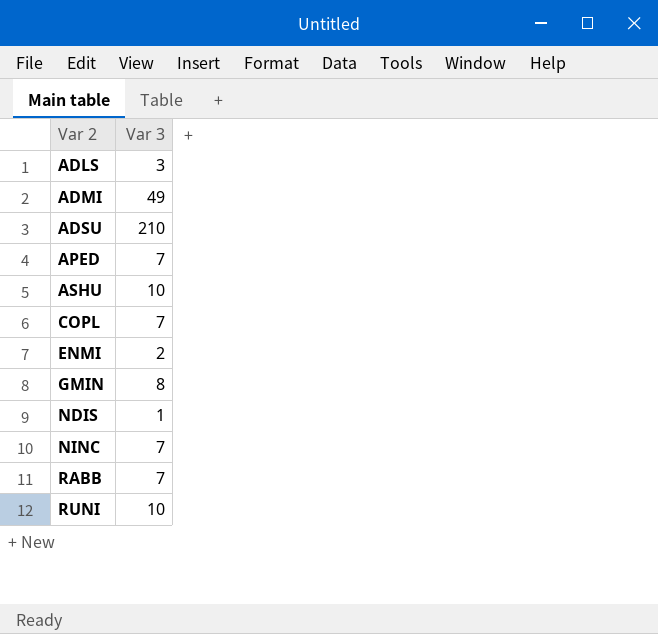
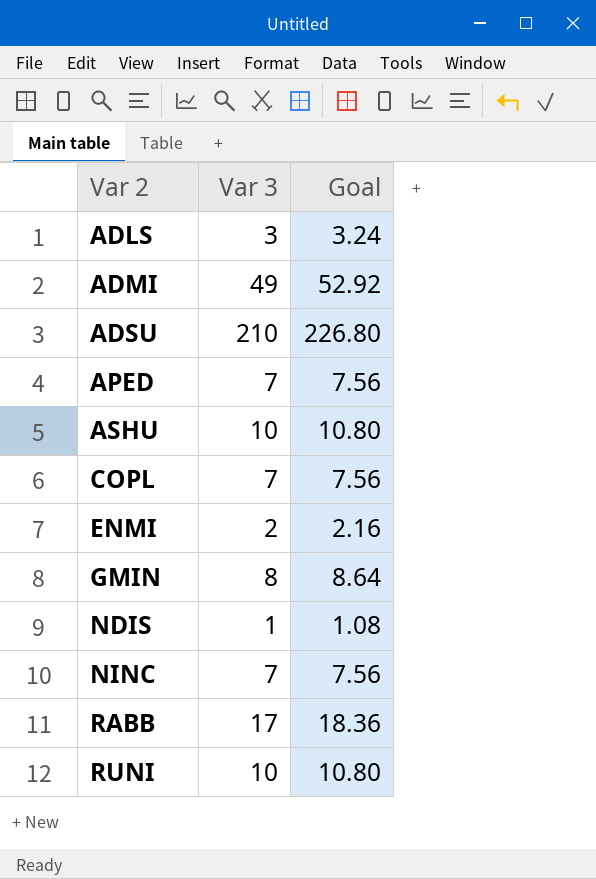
column Goal | formula: none -> [Var 3] * 1.08
RABB | Var 3: 7 -> 17

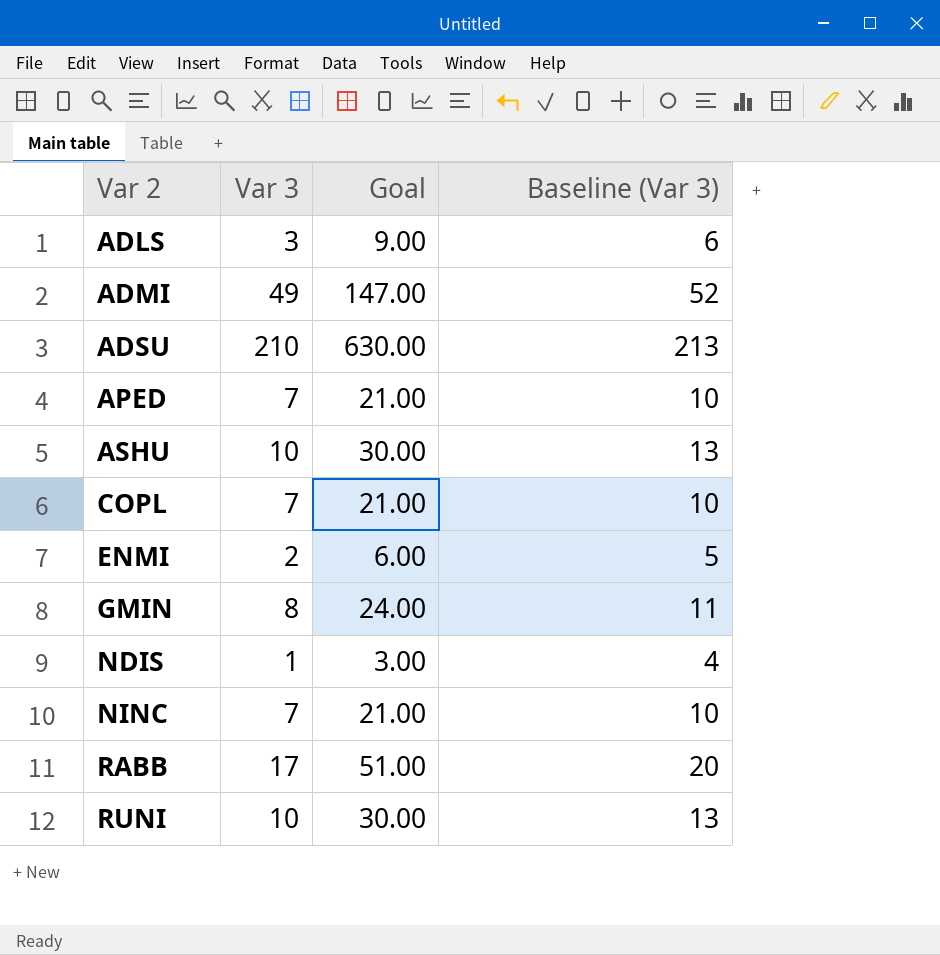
column Goal | formula: [Var 3] * 1.08 -> [Var 3] * 3
column Baseline (Var 3) | formula: none -> [Var 3] + 3

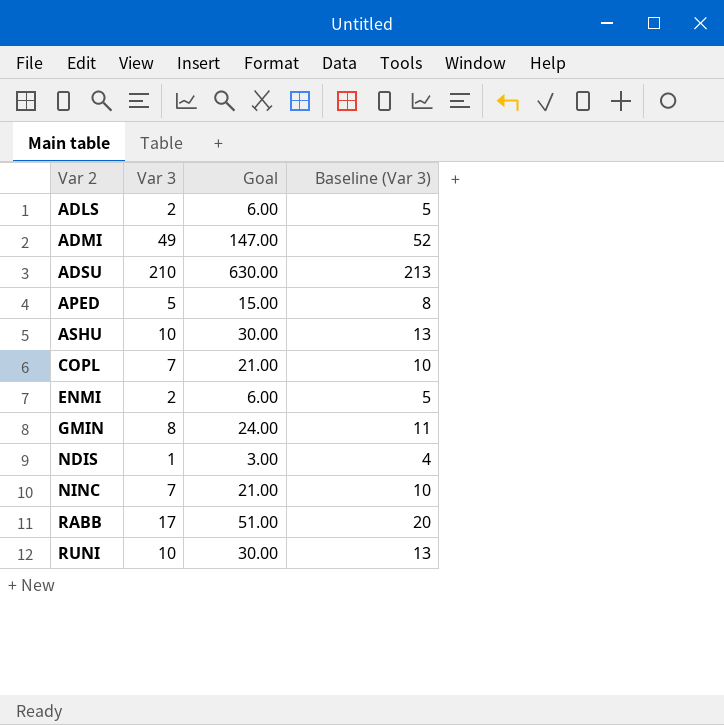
ADLS | Var 3: 3 -> 2
ADLS | Goal: 9.00 -> 6.00
ADLS | Baseline (Var 3): 6 -> 5
APED | Var 3: 7 -> 5
APED | Goal: 21.00 -> 15.00
APED | Baseline (Var 3): 10 -> 8

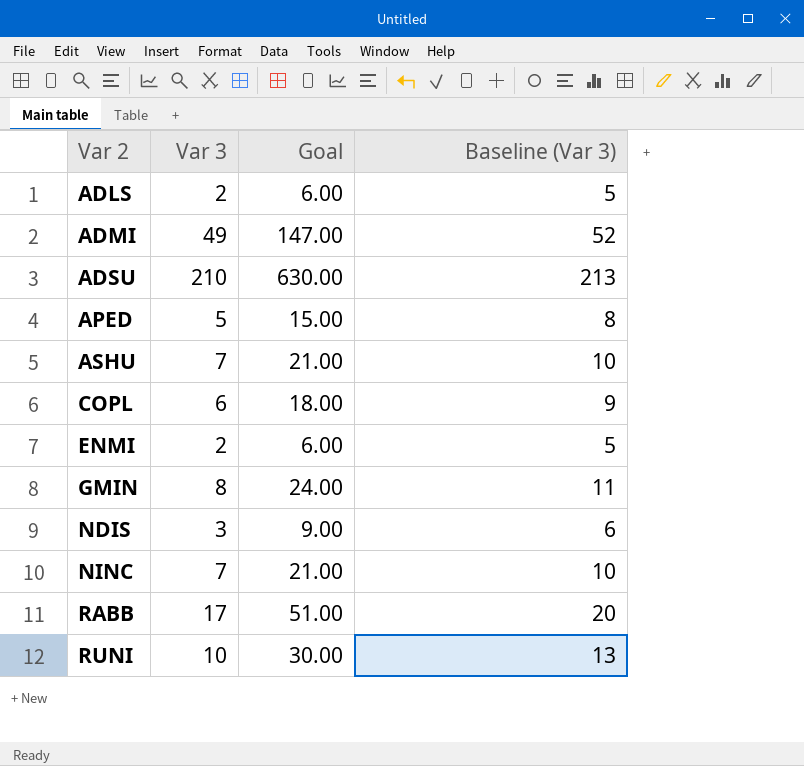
ASHU | Var 3: 10 -> 7
ASHU | Goal: 30.00 -> 21.00
ASHU | Baseline (Var 3): 13 -> 10
COPL | Var 3: 7 -> 6
COPL | Goal: 21.00 -> 18.00
COPL | Baseline (Var 3): 10 -> 9
NDIS | Var 3: 1 -> 3
NDIS | Goal: 3.00 -> 9.00
NDIS | Baseline (Var 3): 4 -> 6

